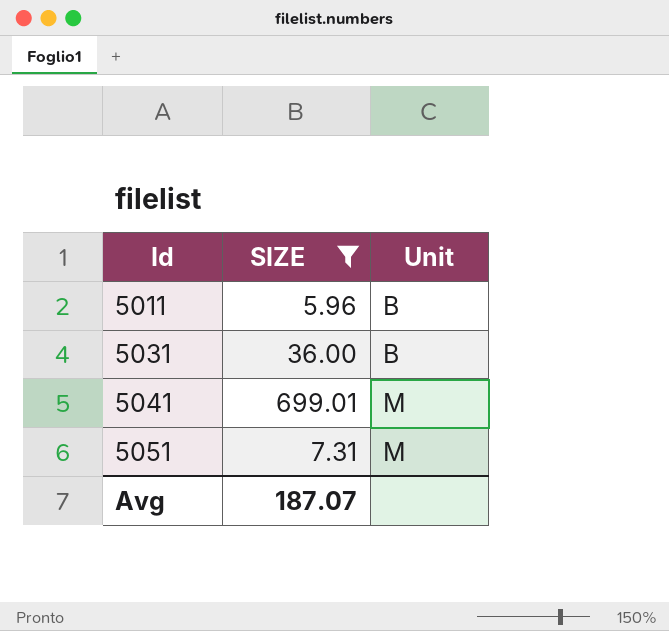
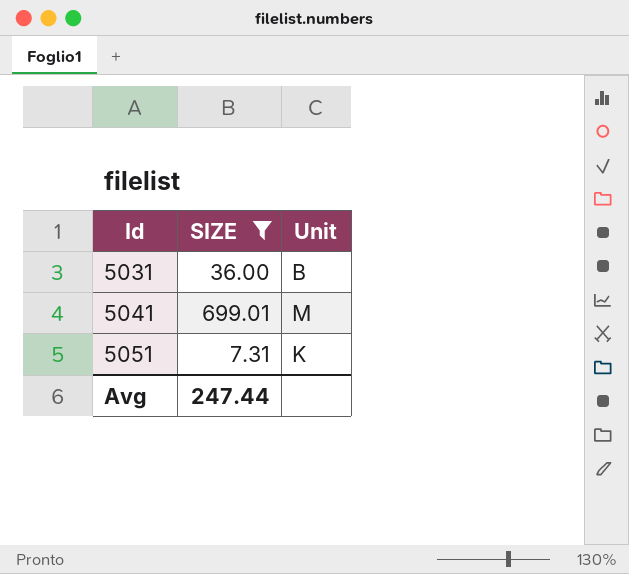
row 5011: 5.96 | B -> none
5051 | Unit: M -> K
Avg | SIZE: 187.07 -> 247.44

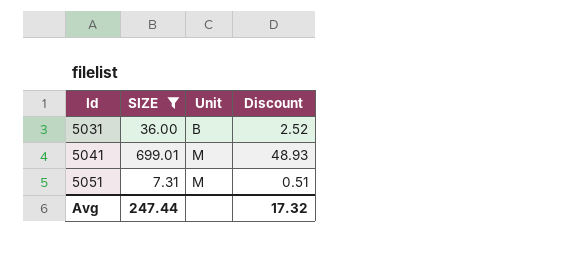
column Discount | formula: none -> [SIZE] * 0.07
5051 | Unit: K -> M

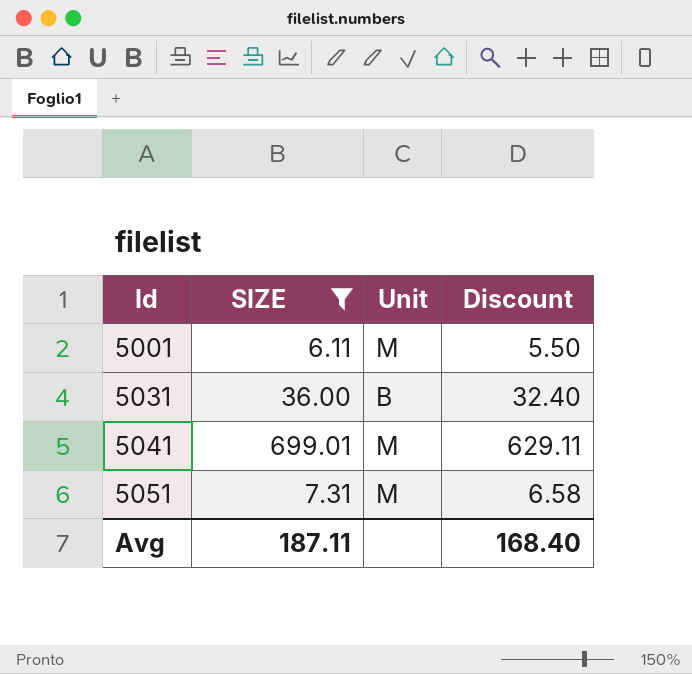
column Discount | formula: [SIZE] * 0.07 -> [SIZE] * 0.9
row 5001: none -> 6.11 | M | 5.50
Avg | SIZE: 247.44 -> 187.11
Avg | Discount: 17.32 -> 168.40

